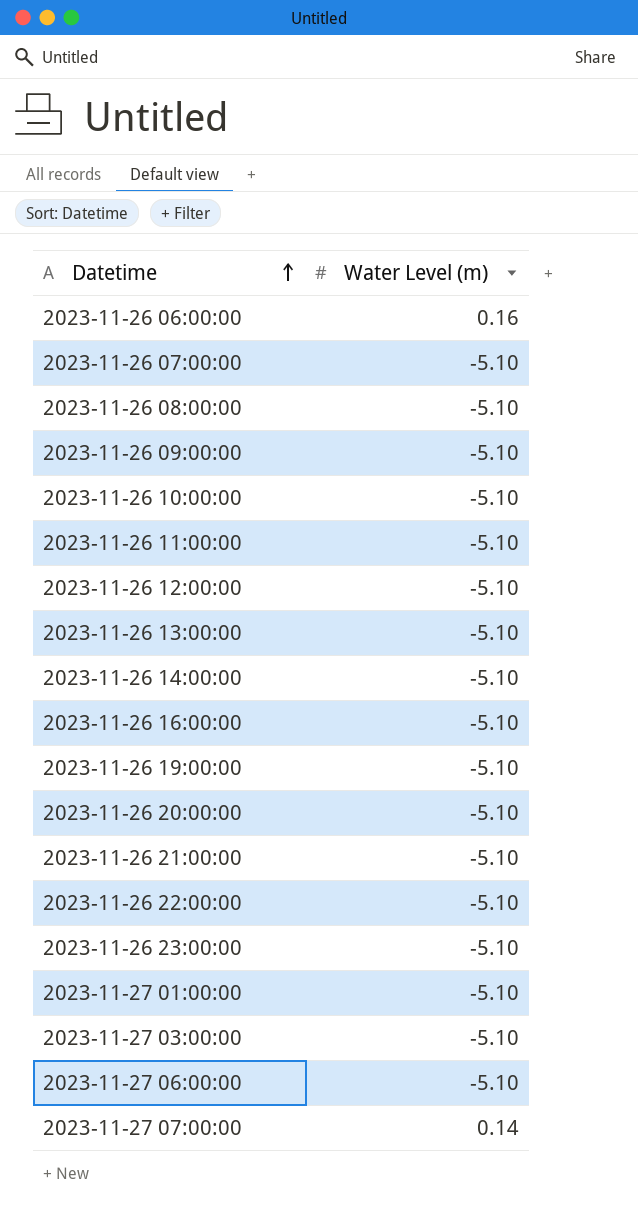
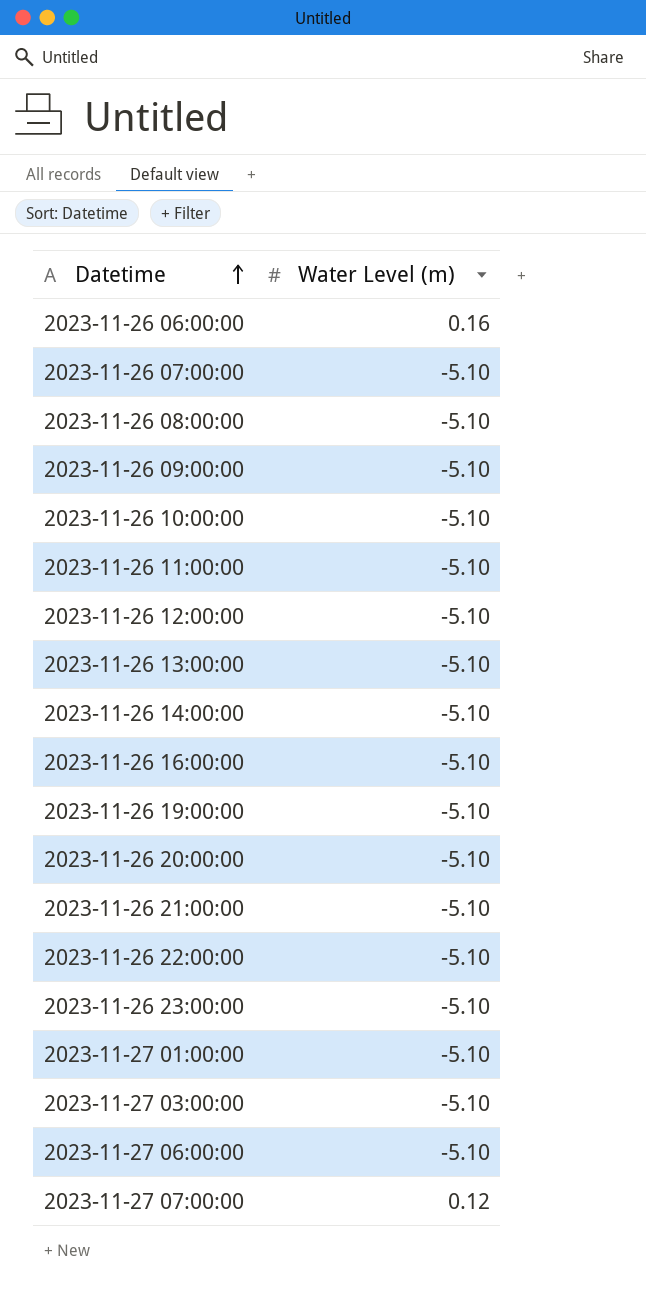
2023-11-27 07:00:00 | Water Level (m): 0.14 -> 0.12

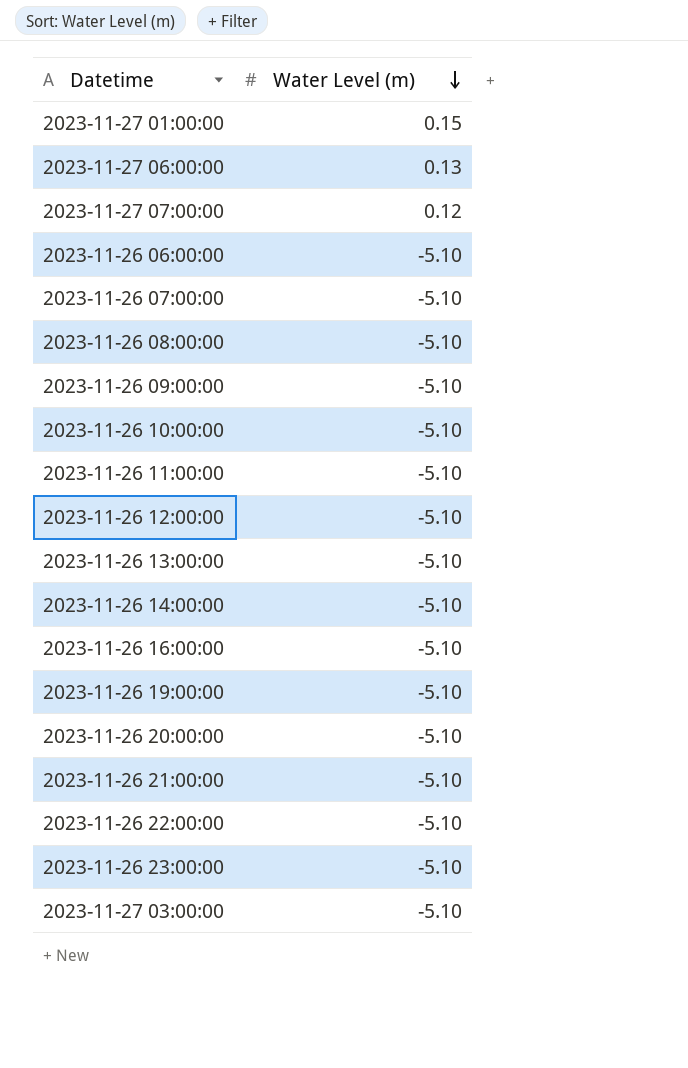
row order: Datetime ascending -> Water Level (m) descending
2023-11-27 01:00:00 | Water Level (m): -5.10 -> 0.15
2023-11-27 06:00:00 | Water Level (m): -5.10 -> 0.13
2023-11-26 06:00:00 | Water Level (m): 0.16 -> -5.10

